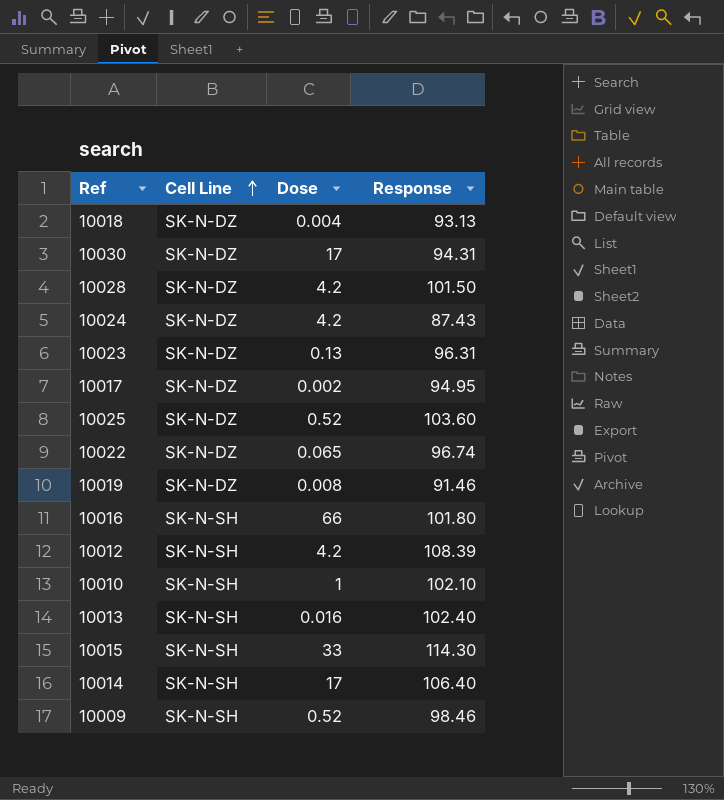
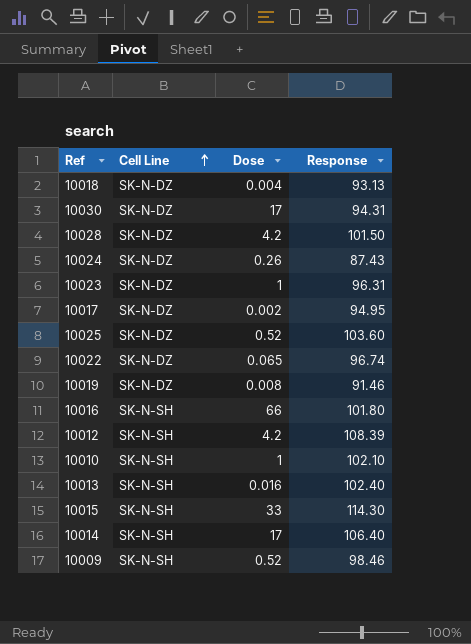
10024 | Dose: 4.2 -> 0.26
10023 | Dose: 0.13 -> 1

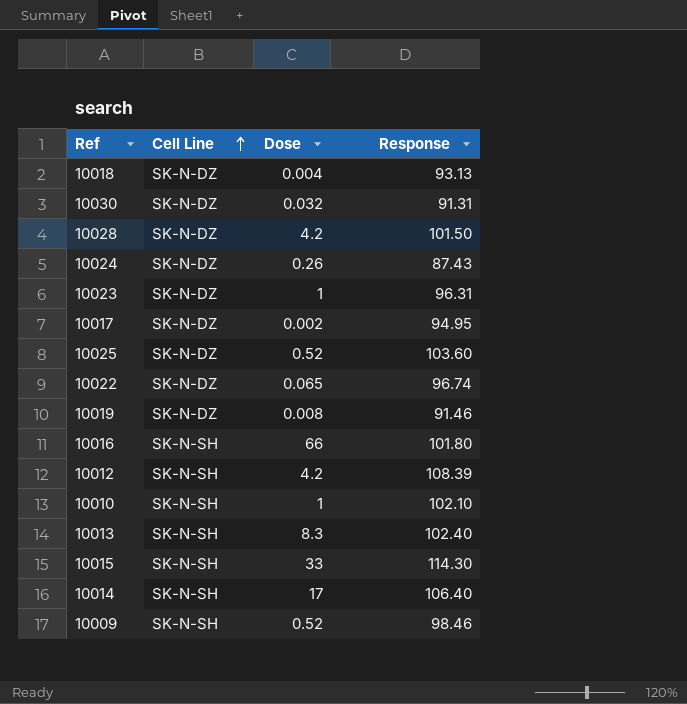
10030 | Dose: 17 -> 0.032
10030 | Response: 94.31 -> 91.31
10013 | Dose: 0.016 -> 8.3

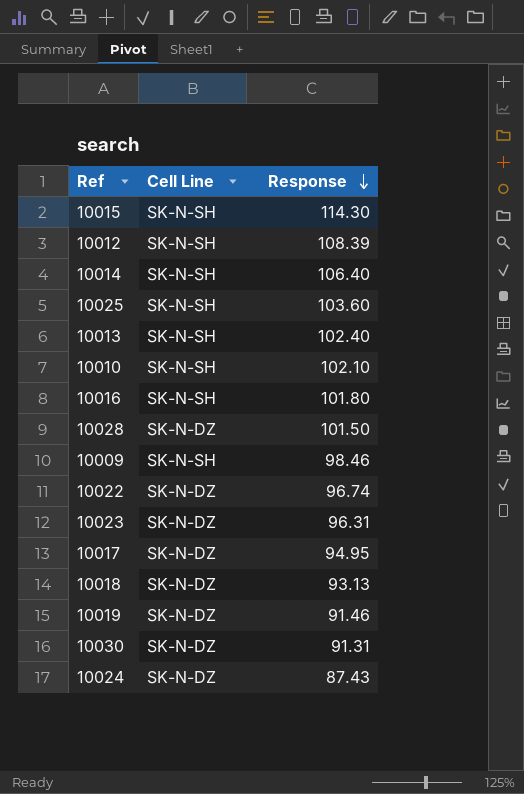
row order: Cell Line ascending -> Response descending
column Dose | position: 3 -> none
10025 | Cell Line: SK-N-DZ -> SK-N-SH

